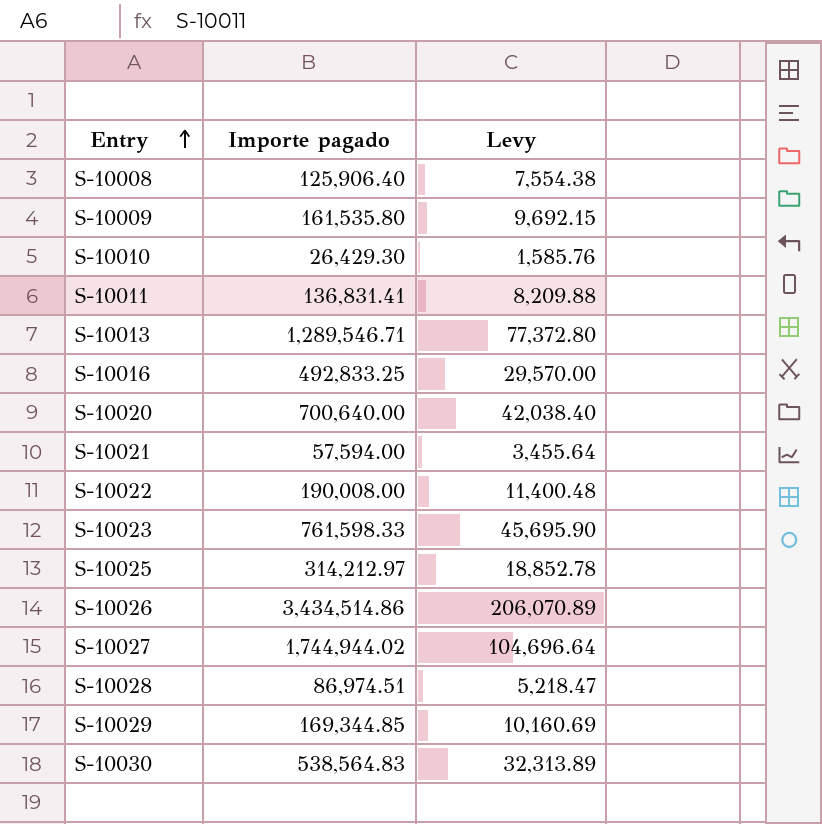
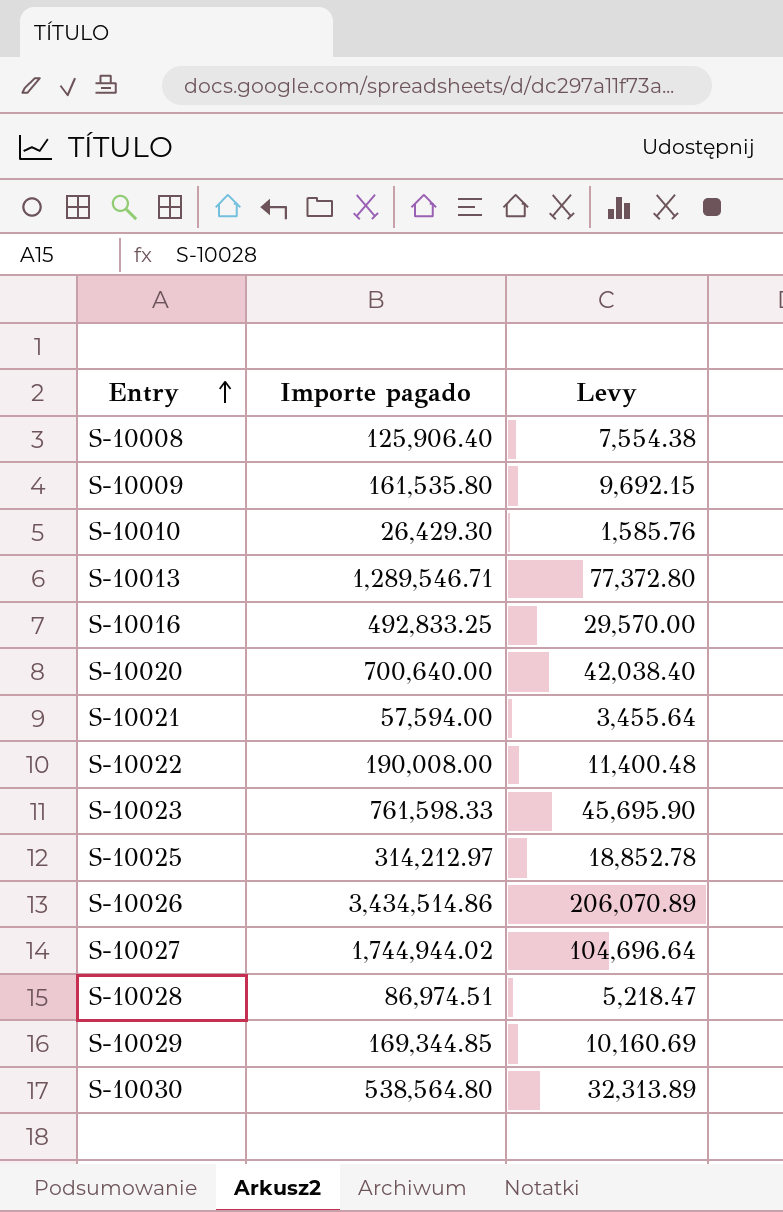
row S-10011: 136,831.41 | 8,209.88 -> none
S-10030 | Importe pagado: 538,564.83 -> 538,564.80

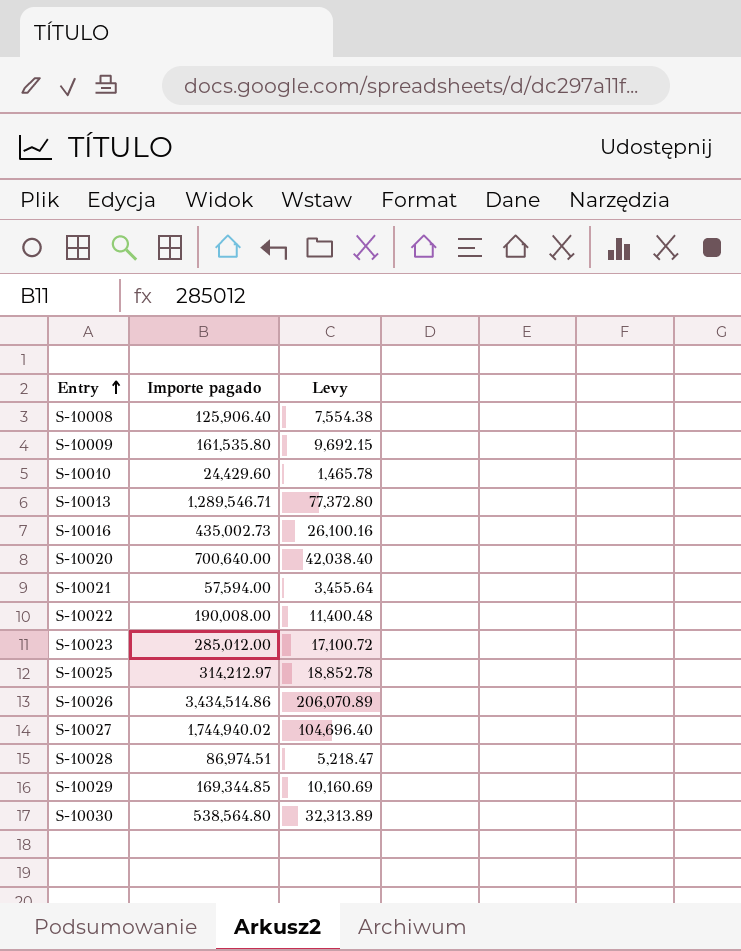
S-10010 | Importe pagado: 26,429.30 -> 24,429.60
S-10010 | Levy: 1,585.76 -> 1,465.78
S-10016 | Importe pagado: 492,833.25 -> 435,002.73
S-10016 | Levy: 29,570.00 -> 26,100.16
S-10023 | Importe pagado: 761,598.33 -> 285,012.00
S-10023 | Levy: 45,695.90 -> 17,100.72
S-10027 | Importe pagado: 1,744,944.02 -> 1,744,940.02
S-10027 | Levy: 104,696.64 -> 104,696.40

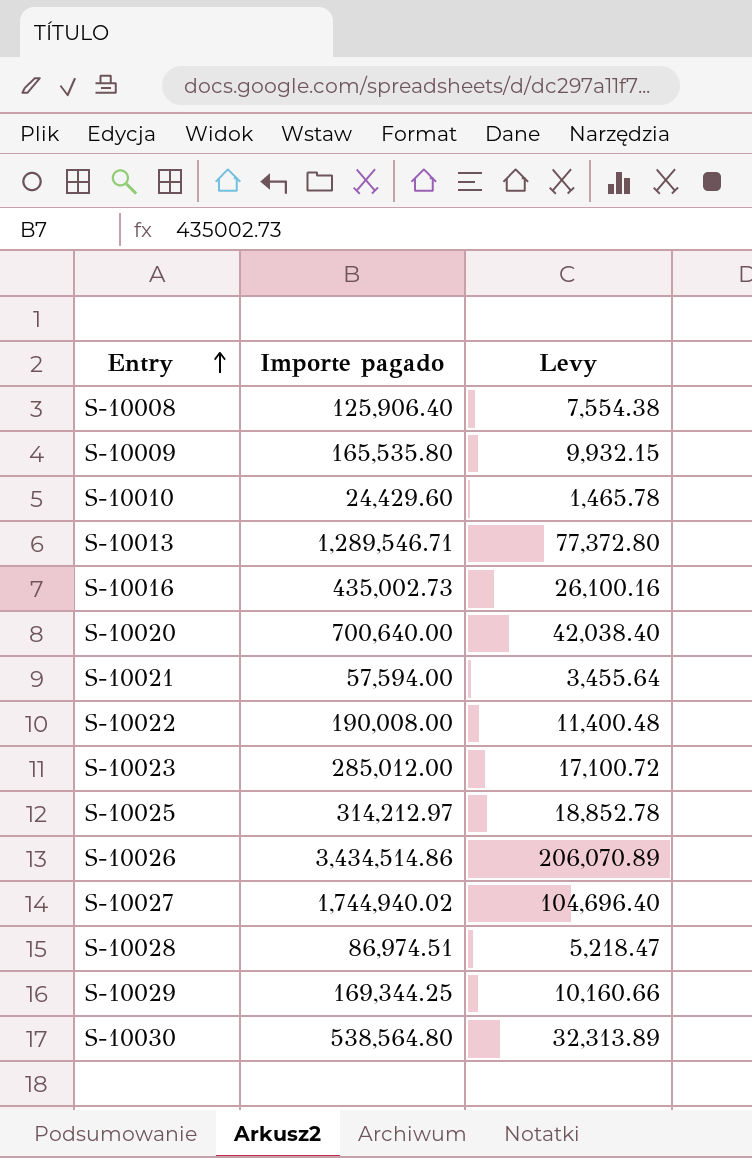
S-10009 | Importe pagado: 161,535.80 -> 165,535.80
S-10009 | Levy: 9,692.15 -> 9,932.15
S-10029 | Importe pagado: 169,344.85 -> 169,344.25
S-10029 | Levy: 10,160.69 -> 10,160.66

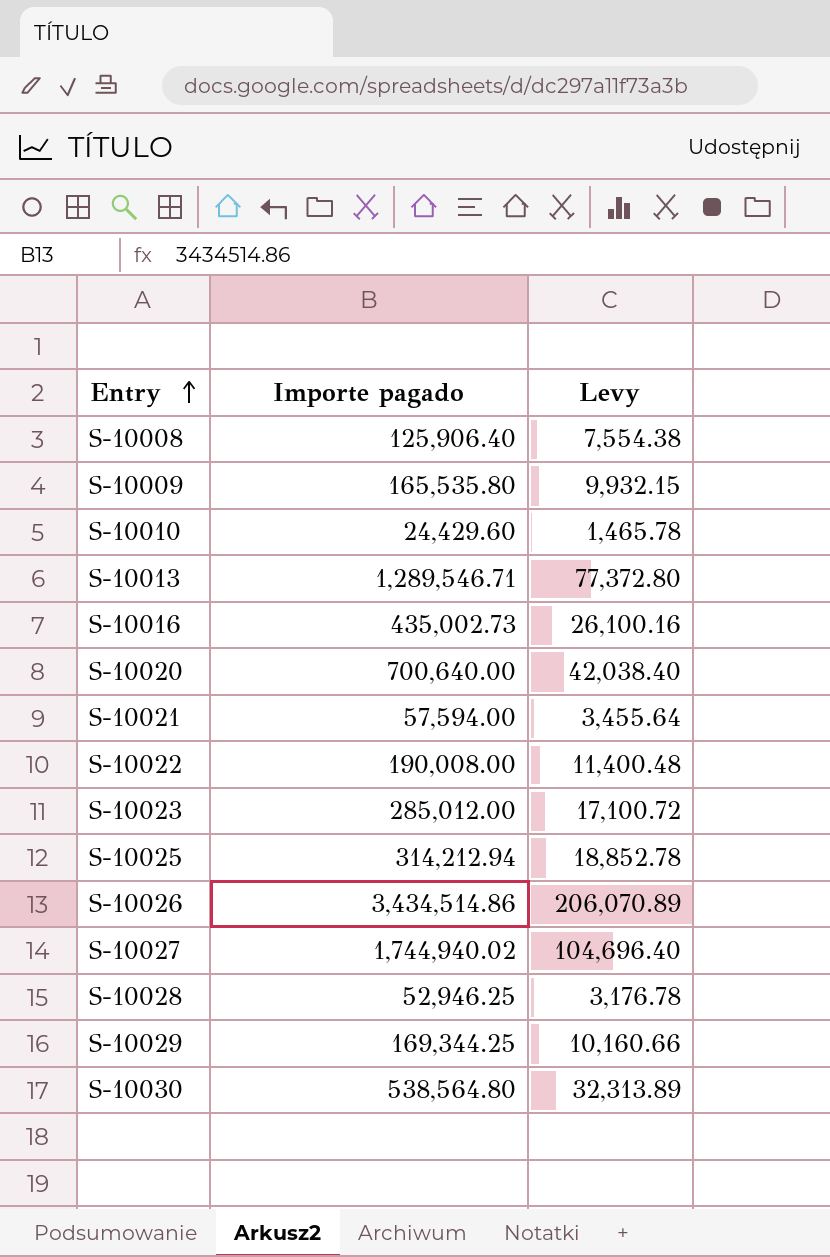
S-10025 | Importe pagado: 314,212.97 -> 314,212.94
S-10028 | Importe pagado: 86,974.51 -> 52,946.25
S-10028 | Levy: 5,218.47 -> 3,176.78

